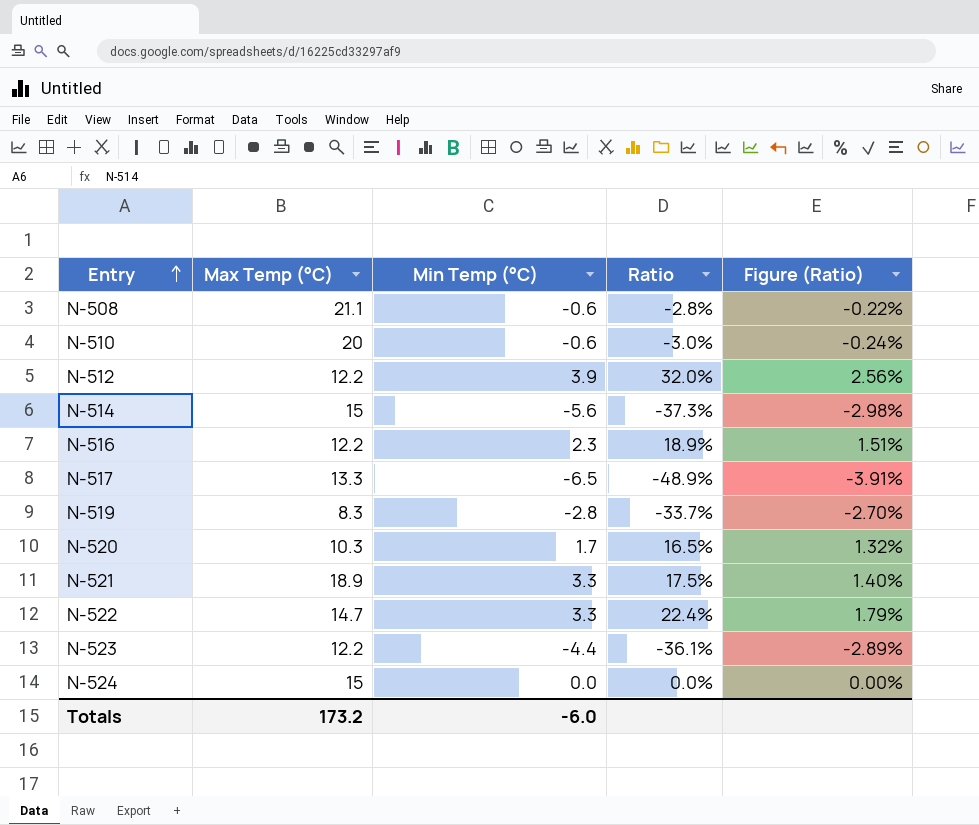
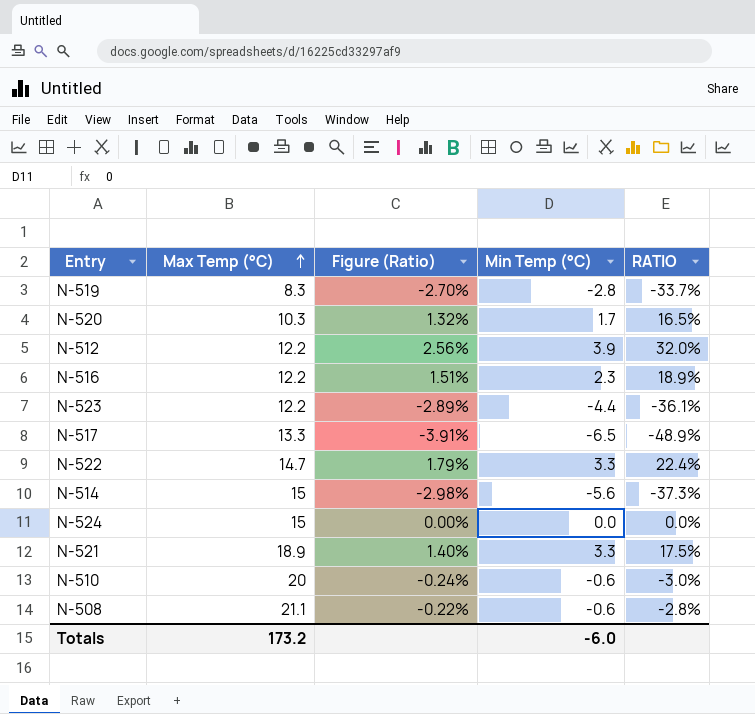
row order: Entry ascending -> Max Temp (°C) ascending
column Figure (Ratio) | position: 5 -> 3
column name: Ratio -> RATIO

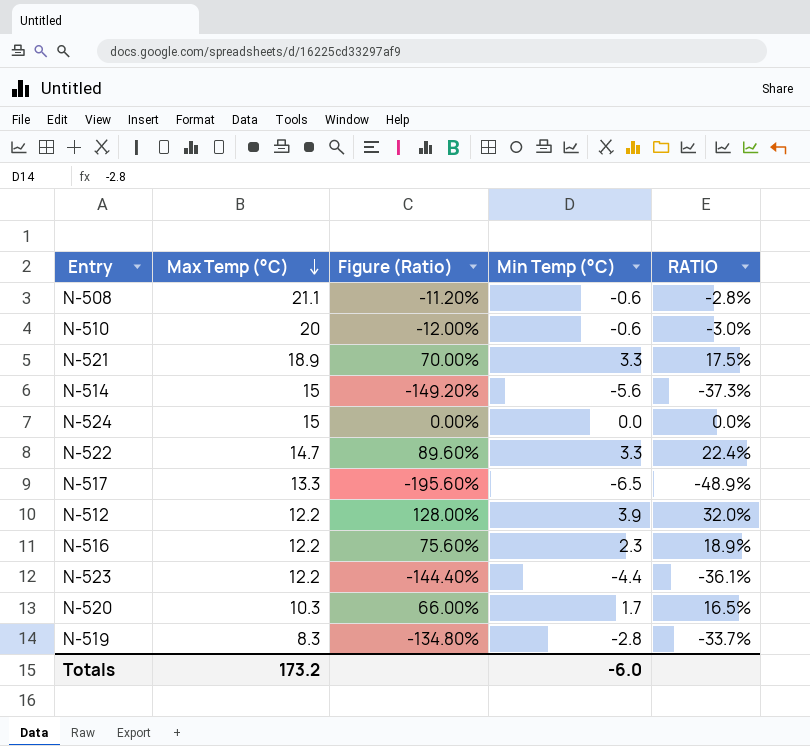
row order: Max Temp (°C) ascending -> Max Temp (°C) descending
column Figure (Ratio) | formula: [RATIO] * 0.08 -> [RATIO] * 4

